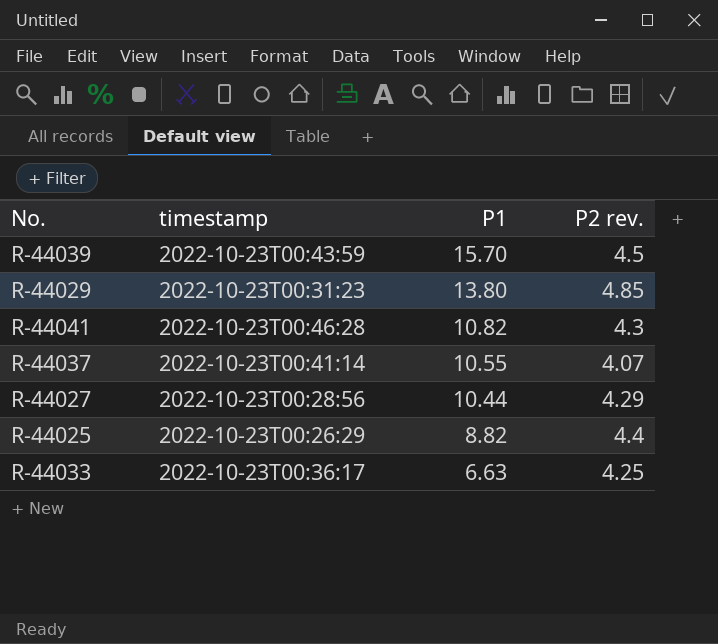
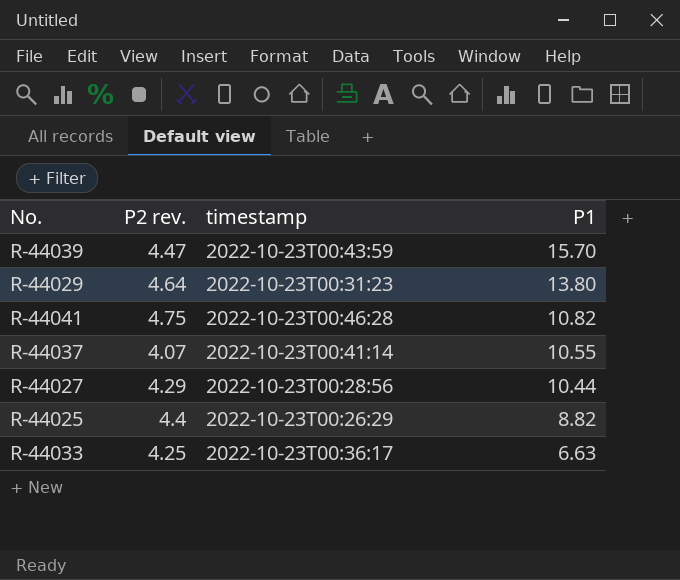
column P2 rev. | position: 4 -> 2
R-44039 | P2 rev.: 4.5 -> 4.47
R-44029 | P2 rev.: 4.85 -> 4.64
R-44041 | P2 rev.: 4.3 -> 4.75

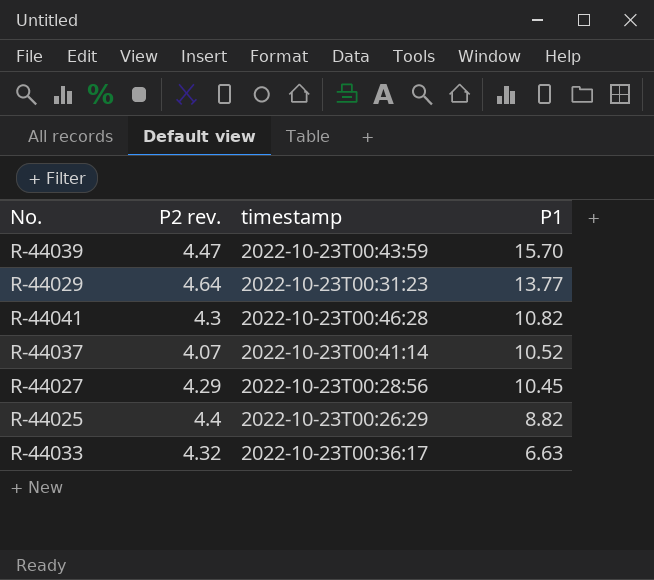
R-44029 | P1: 13.80 -> 13.77
R-44041 | P2 rev.: 4.75 -> 4.3
R-44037 | P1: 10.55 -> 10.52
R-44027 | P1: 10.44 -> 10.45
R-44033 | P2 rev.: 4.25 -> 4.32

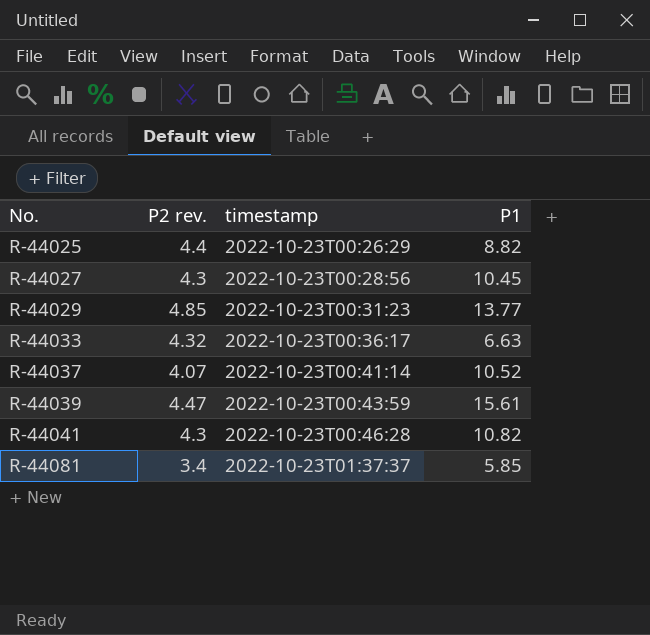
row order: P1 descending -> No. ascending
R-44027 | P2 rev.: 4.29 -> 4.3
R-44029 | P2 rev.: 4.64 -> 4.85
R-44039 | P1: 15.70 -> 15.61
row R-44081: none -> 3.4 | 2022-10-23T01:37:37 | 5.85

